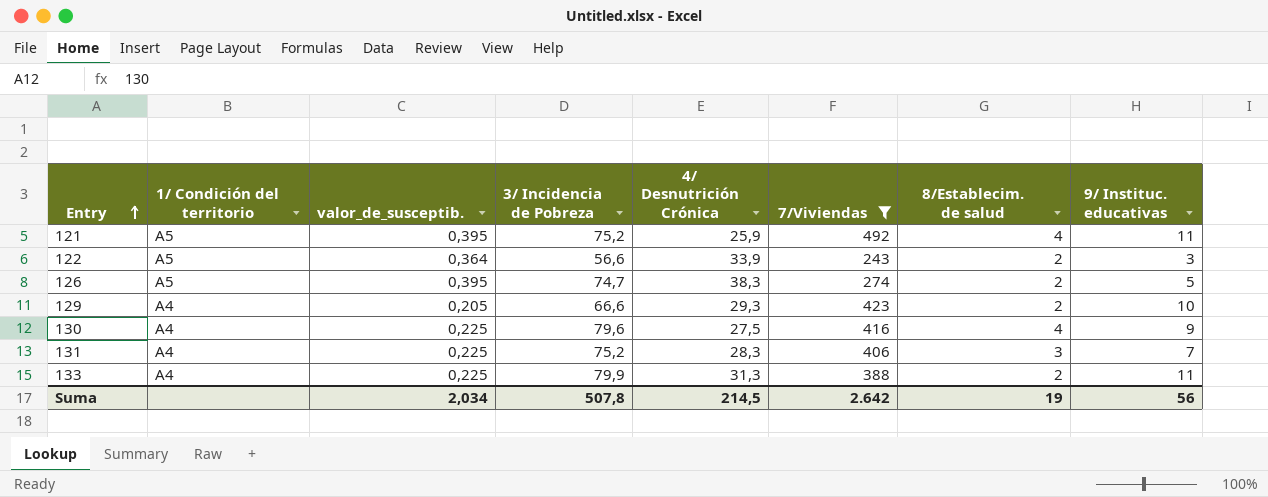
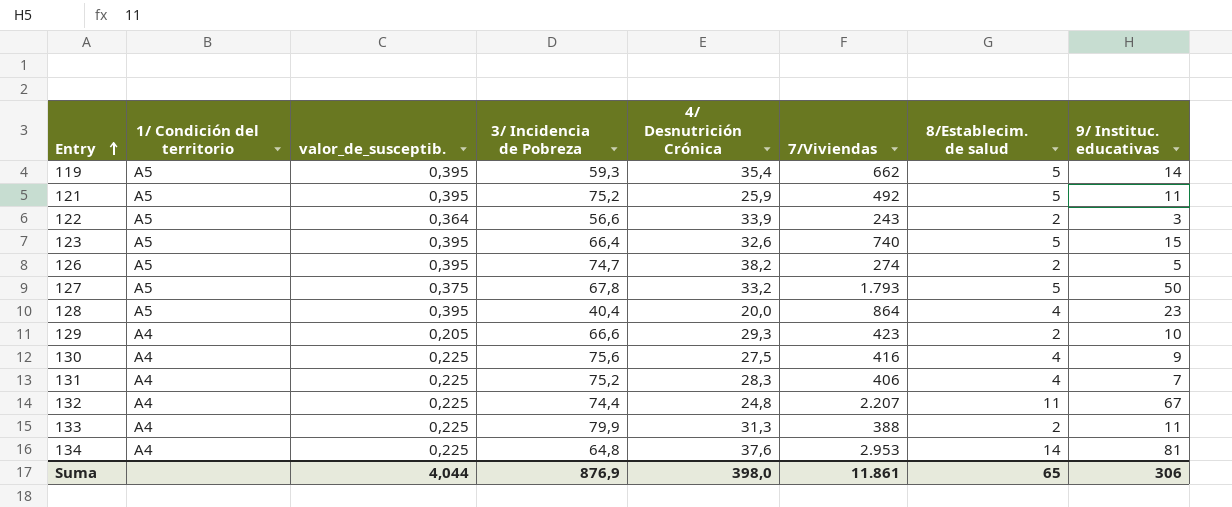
filter: 7/Viviendas <= 492 -> none
121 | 8/Establecim. de salud: 4 -> 5
126 | 4/ Desnutrición Crónica: 38,3 -> 38,2
130 | 3/ Incidencia de Pobreza: 79,6 -> 75,6
131 | 8/Establecim. de salud: 3 -> 4
Suma | valor_de_susceptib.: 2,034 -> 4,044
Suma | 3/ Incidencia de Pobreza: 507,8 -> 876,9
Suma | 4/ Desnutrición Crónica: 214,5 -> 398,0
Suma | 7/Viviendas: 2.642 -> 11.861
Suma | 8/Establecim. de salud: 19 -> 65
Suma | 9/ Instituc. educativas: 56 -> 306

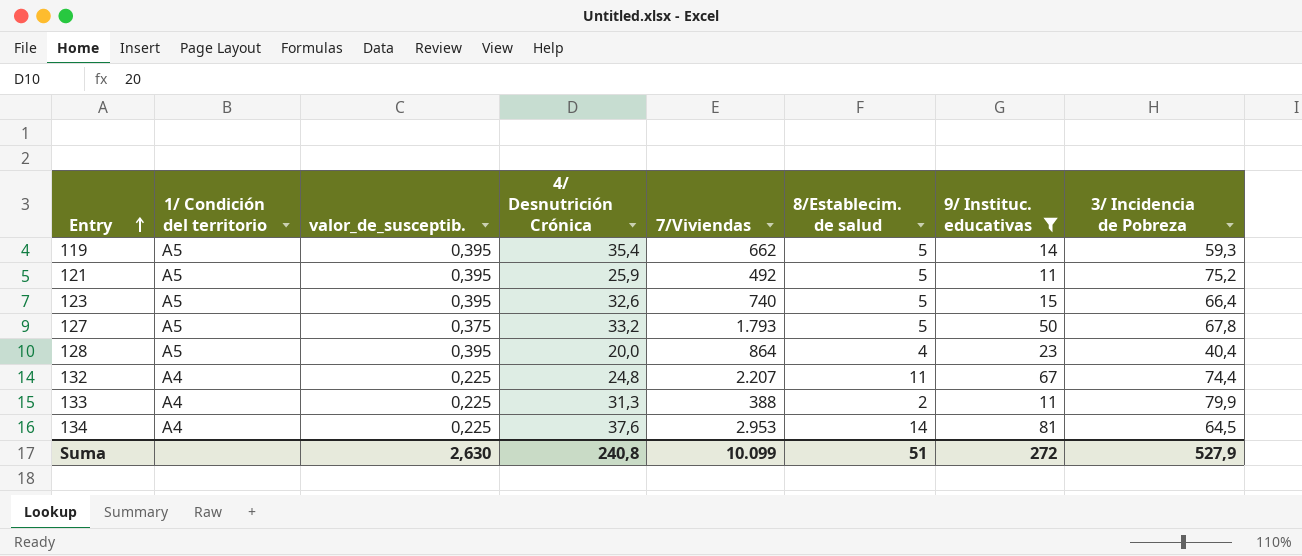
filter: none -> 9/ Instituc. educativas >= 11
column 3/ Incidencia de Pobreza | position: 4 -> 8
134 | 3/ Incidencia de Pobreza: 64,8 -> 64,5
Suma | valor_de_susceptib.: 4,044 -> 2,630
Suma | 4/ Desnutrición Crónica: 398,0 -> 240,8
Suma | 7/Viviendas: 11.861 -> 10.099
Suma | 8/Establecim. de salud: 65 -> 51
Suma | 9/ Instituc. educativas: 306 -> 272
Suma | 3/ Incidencia de Pobreza: 876,9 -> 527,9

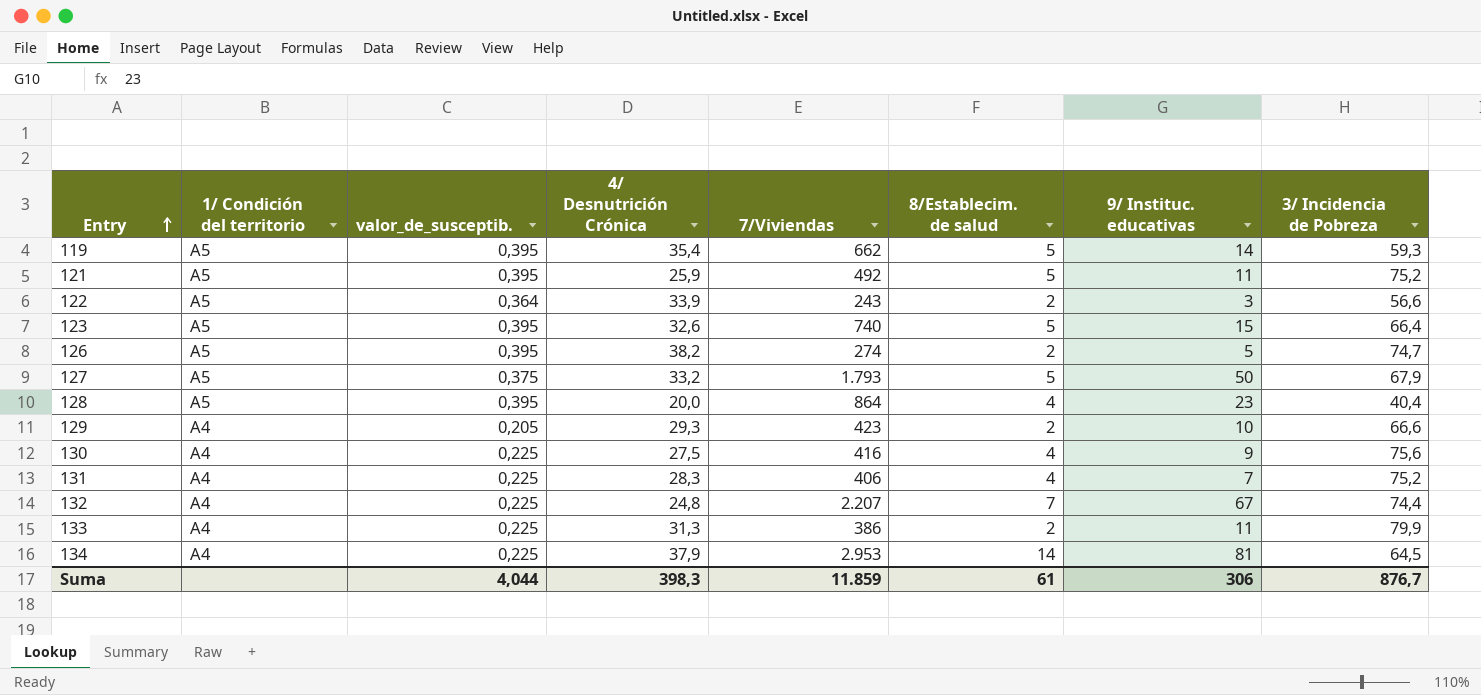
filter: 9/ Instituc. educativas >= 11 -> none
127 | 3/ Incidencia de Pobreza: 67,8 -> 67,9
132 | 8/Establecim. de salud: 11 -> 7
133 | 7/Viviendas: 388 -> 386
134 | 4/ Desnutrición Crónica: 37,6 -> 37,9
Suma | valor_de_susceptib.: 2,630 -> 4,044
Suma | 4/ Desnutrición Crónica: 240,8 -> 398,3
Suma | 7/Viviendas: 10.099 -> 11.859
Suma | 8/Establecim. de salud: 51 -> 61
Suma | 9/ Instituc. educativas: 272 -> 306
Suma | 3/ Incidencia de Pobreza: 527,9 -> 876,7

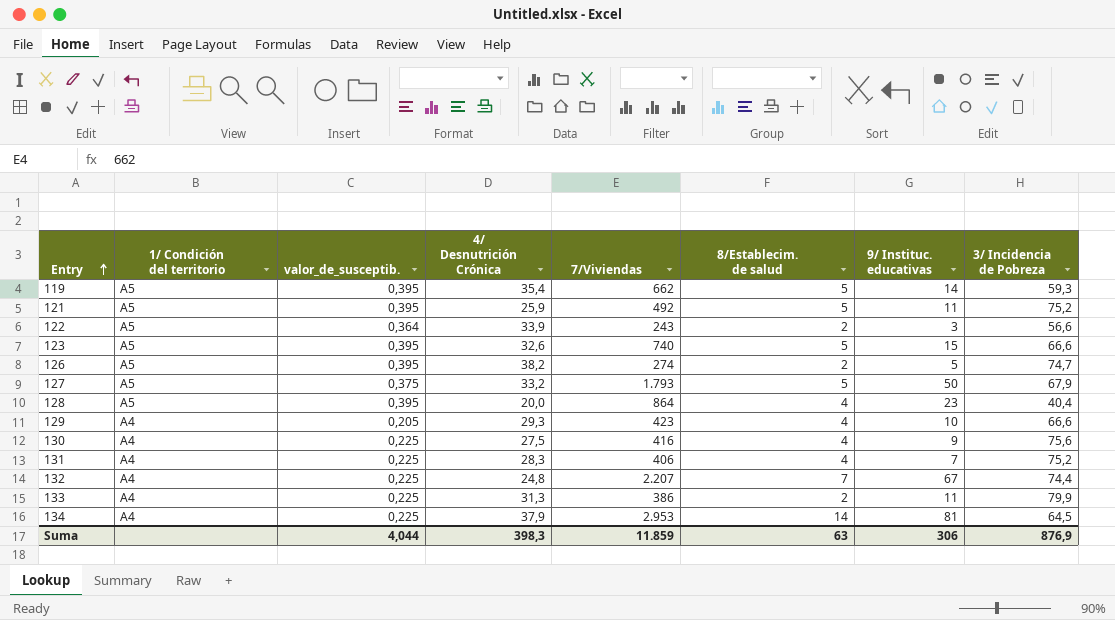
123 | 3/ Incidencia de Pobreza: 66,4 -> 66,6
129 | 8/Establecim. de salud: 2 -> 4
Suma | 8/Establecim. de salud: 61 -> 63
Suma | 3/ Incidencia de Pobreza: 876,7 -> 876,9

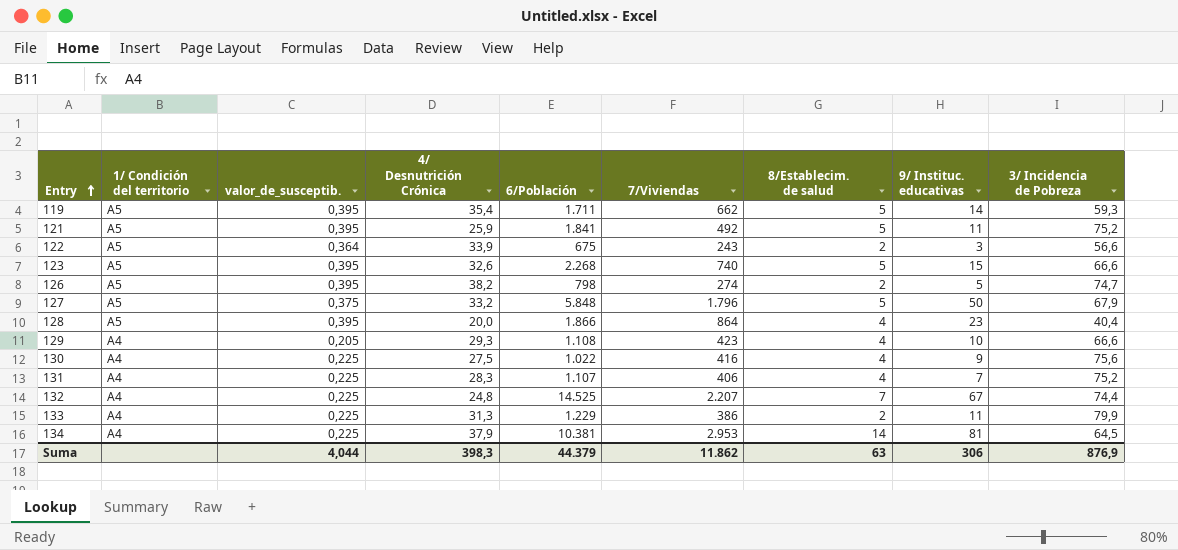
column 6/Población | position: none -> 5
127 | 7/Viviendas: 1.793 -> 1.796
Suma | 7/Viviendas: 11.859 -> 11.862

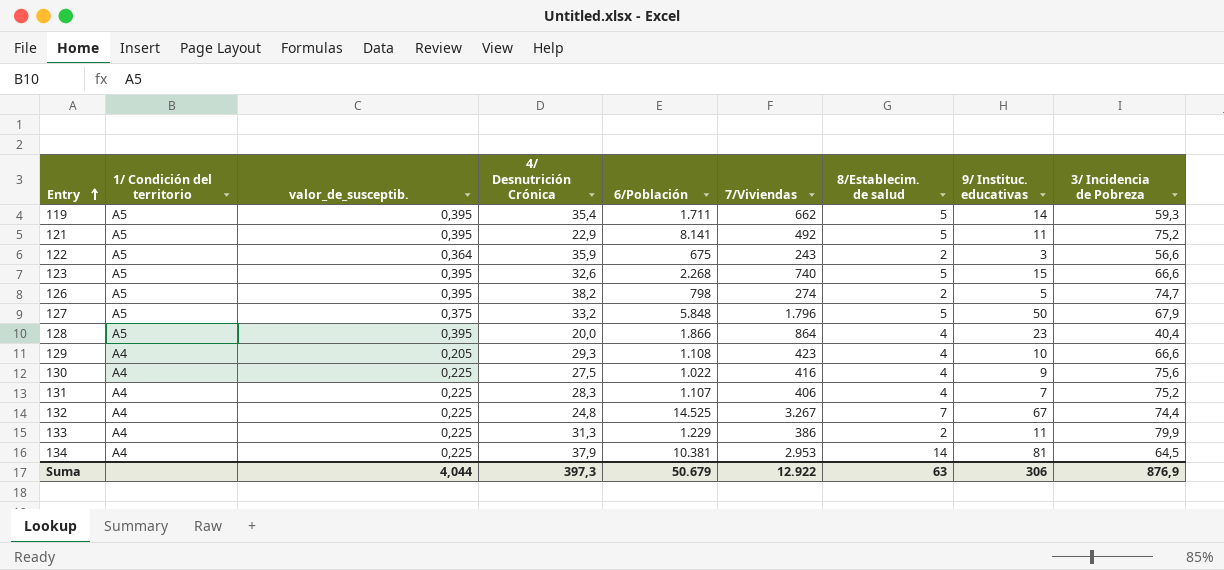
121 | 4/ Desnutrición Crónica: 25,9 -> 22,9
121 | 6/Población: 1.841 -> 8.141
122 | 4/ Desnutrición Crónica: 33,9 -> 35,9
132 | 7/Viviendas: 2.207 -> 3.267
Suma | 4/ Desnutrición Crónica: 398,3 -> 397,3
Suma | 6/Población: 44.379 -> 50.679
Suma | 7/Viviendas: 11.862 -> 12.922

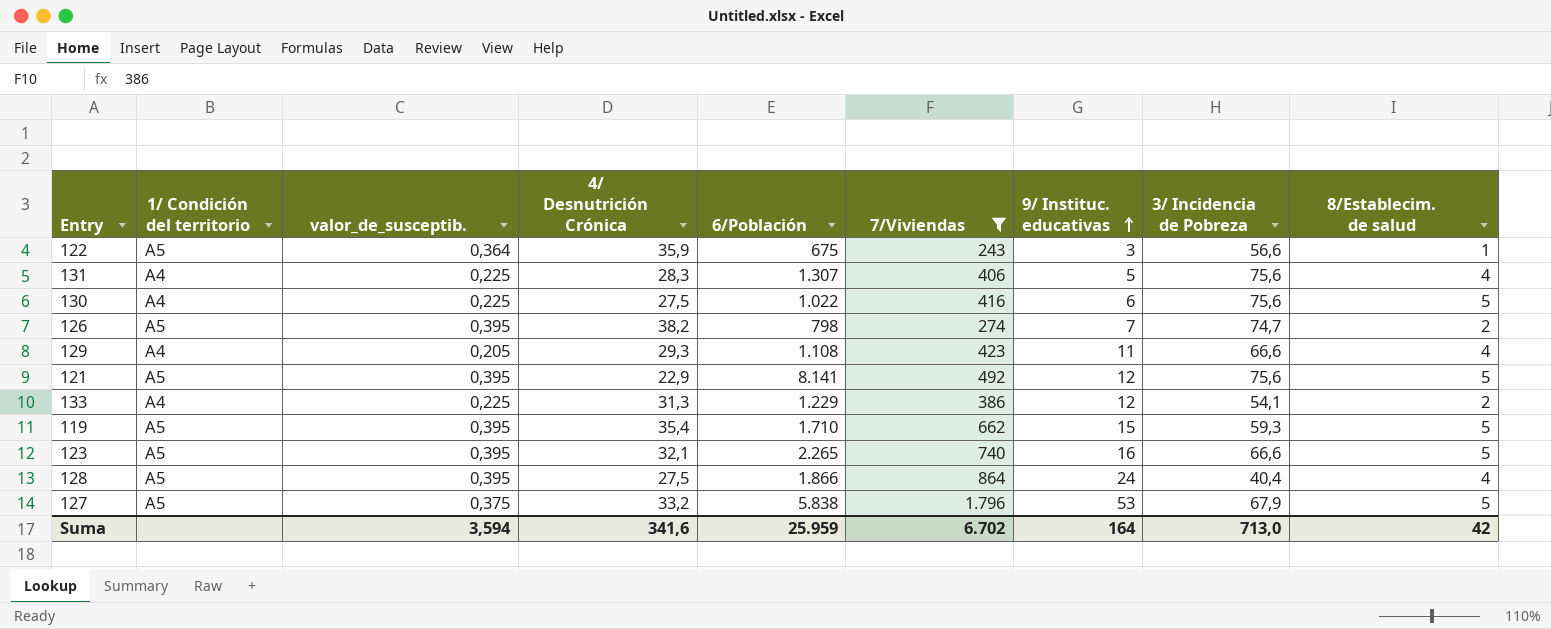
filter: none -> 7/Viviendas <= 1.796
row order: Entry ascending -> 9/ Instituc. educativas ascending
column 8/Establecim. de salud | position: 7 -> 9
122 | 8/Establecim. de salud: 2 -> 1
131 | 6/Población: 1.107 -> 1.307
131 | 9/ Instituc. educativas: 7 -> 5
131 | 3/ Incidencia de Pobreza: 75,2 -> 75,6
130 | 9/ Instituc. educativas: 9 -> 6
130 | 8/Establecim. de salud: 4 -> 5
126 | 9/ Instituc. educativas: 5 -> 7
129 | 9/ Instituc. educativas: 10 -> 11
121 | 9/ Instituc. educativas: 11 -> 12
121 | 3/ Incidencia de Pobreza: 75,2 -> 75,6
133 | 9/ Instituc. educativas: 11 -> 12
133 | 3/ Incidencia de Pobreza: 79,9 -> 54,1
119 | 6/Población: 1.711 -> 1.710
119 | 9/ Instituc. educativas: 14 -> 15
123 | 4/ Desnutrición Crónica: 32,6 -> 32,1
123 | 6/Población: 2.268 -> 2.265
123 | 9/ Instituc. educativas: 15 -> 16
128 | 4/ Desnutrición Crónica: 20,0 -> 27,5
128 | 9/ Instituc. educativas: 23 -> 24
127 | 6/Población: 5.848 -> 5.838
127 | 9/ Instituc. educativas: 50 -> 53
Suma | valor_de_susceptib.: 4,044 -> 3,594
Suma | 4/ Desnutrición Crónica: 397,3 -> 341,6
Suma | 6/Población: 50.679 -> 25.959
Suma | 7/Viviendas: 12.922 -> 6.702
Suma | 9/ Instituc. educativas: 306 -> 164
Suma | 3/ Incidencia de Pobreza: 876,9 -> 713,0
Suma | 8/Establecim. de salud: 63 -> 42

